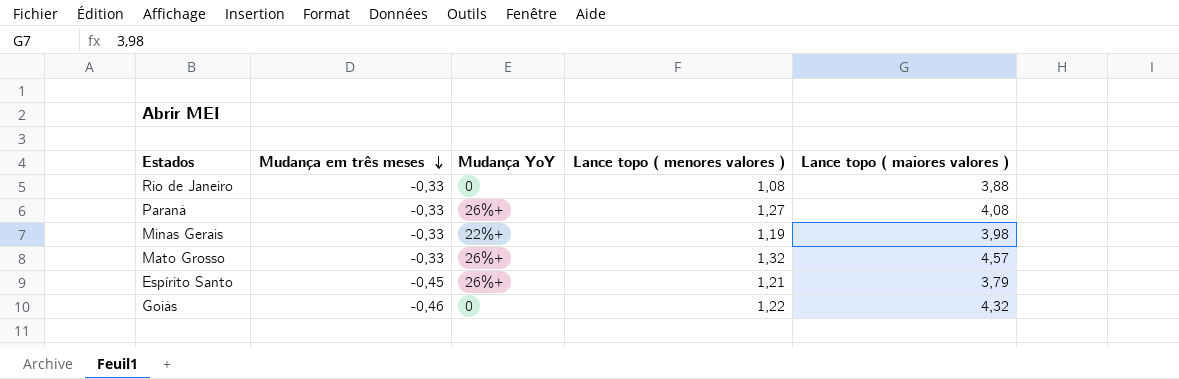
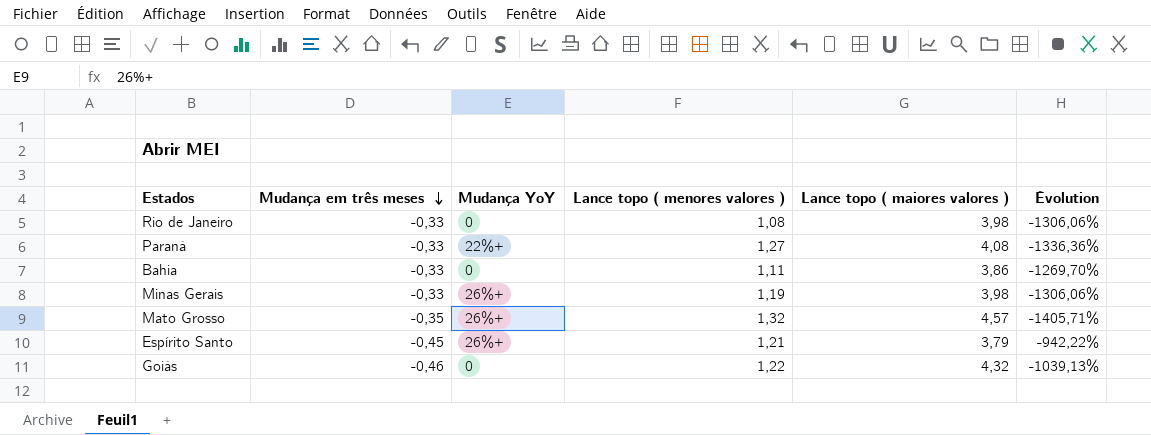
column Évolution | formula: none -> ([Lance topo ( maiores valores )] - [Mudança em três meses]) / [Mudança em três meses]
Rio de Janeiro | Lance topo ( maiores valores ): 3,88 -> 3,98
Paraná | Mudança YoY: 26%+ -> 22%+
row Bahia: none -> -0,33 | 0 | 1,11 | 3,86 | -1269,70%
Minas Gerais | Mudança YoY: 22%+ -> 26%+
Mato Grosso | Mudança em três meses: -0,33 -> -0,35

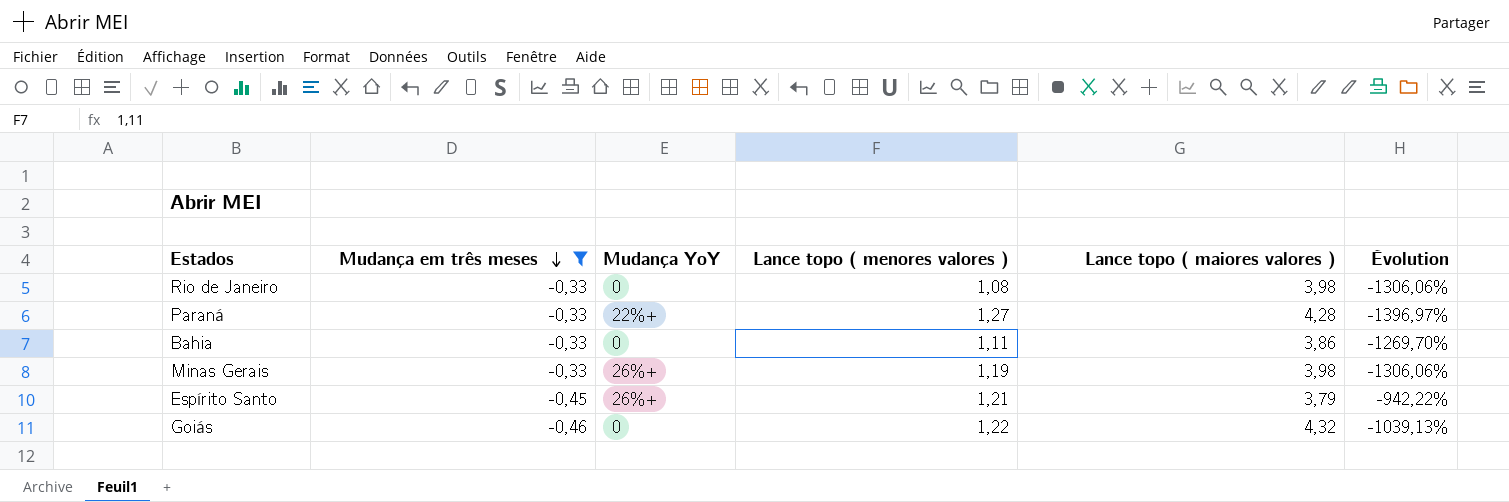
filter: none -> Mudança em três meses != -0,35
Paraná | Lance topo ( maiores valores ): 4,08 -> 4,28
Paraná | Évolution: -1336,36% -> -1396,97%

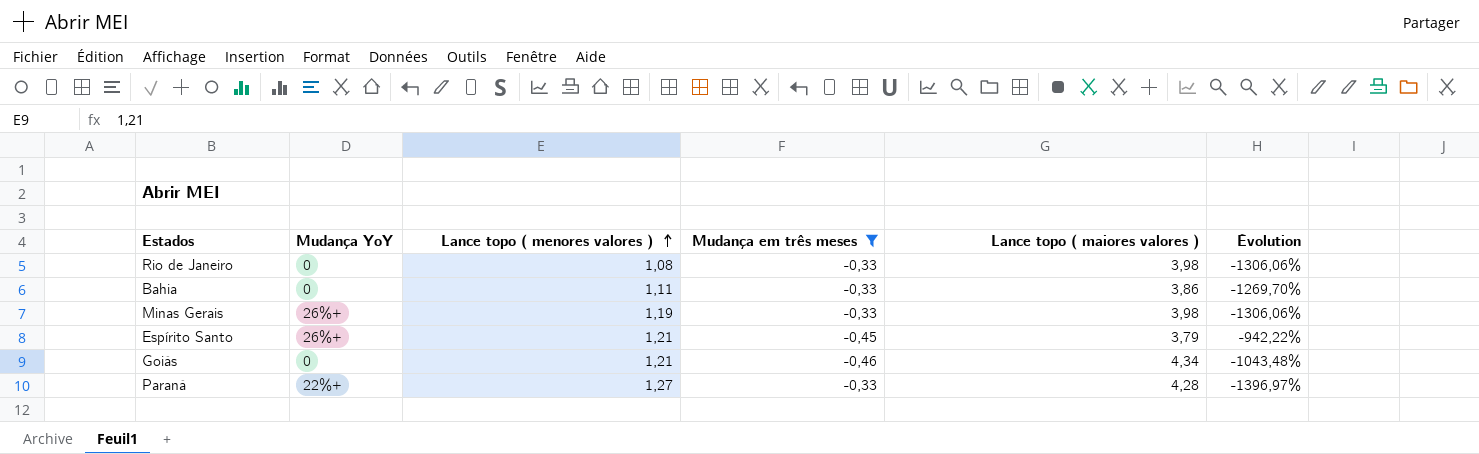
row order: Mudança em três meses descending -> Lance topo ( menores valores ) ascending
column Mudança em três meses | position: 2 -> 4
Goiás | Lance topo ( menores valores ): 1,22 -> 1,21
Goiás | Lance topo ( maiores valores ): 4,32 -> 4,34
Goiás | Évolution: -1039,13% -> -1043,48%

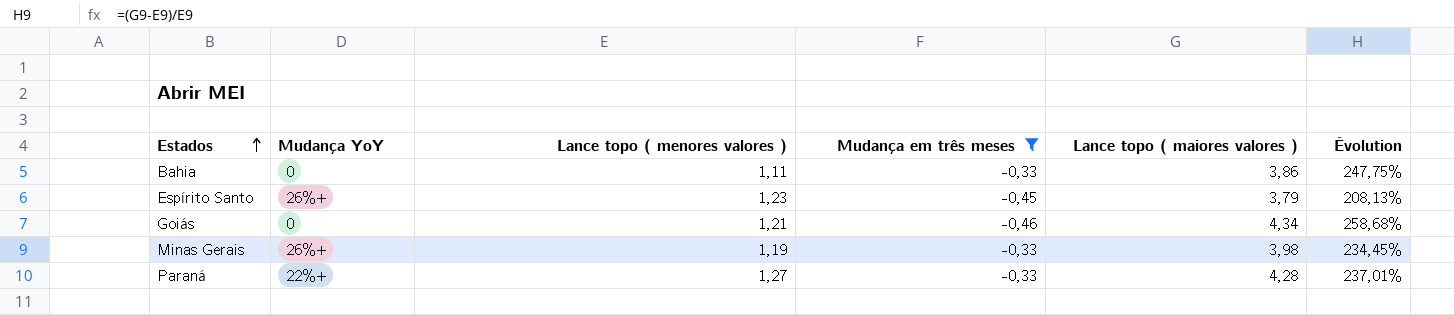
row order: Lance topo ( menores valores ) ascending -> Estados ascending
column Évolution | formula: ([Lance topo ( maiores valores )] - [Mudança em três meses]) / [Mudança em três meses] -> ([Lance topo ( maiores valores )] - [Lance topo ( menores valores )]) / [Lance topo ( menores valores )]
row Rio de Janeiro: 0 | 1,08 | -0,33 | 3,98 | -1306,06% -> none
Espírito Santo | Lance topo ( menores valores ): 1,21 -> 1,23

